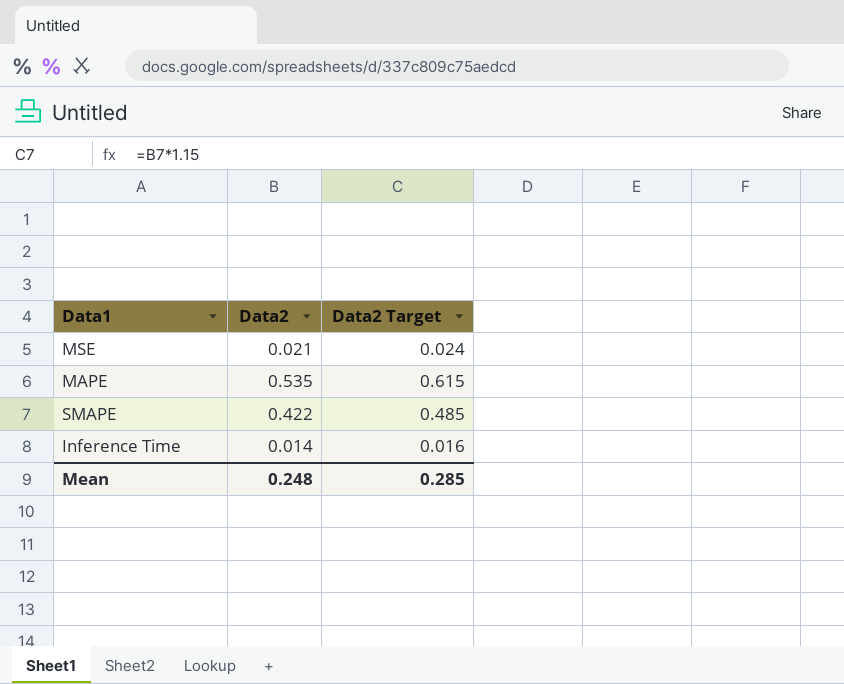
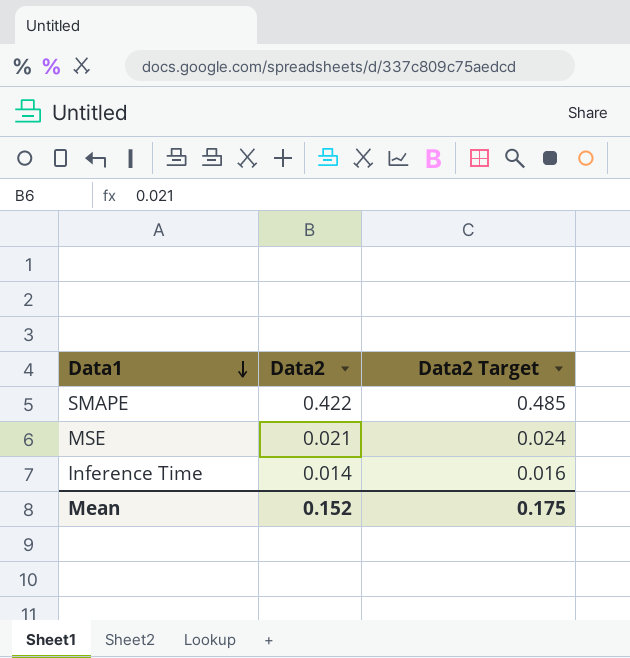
row order: none -> Data1 descending
row MAPE: 0.535 | 0.615 -> none
Mean | Data2: 0.248 -> 0.152
Mean | Data2 Target: 0.285 -> 0.175

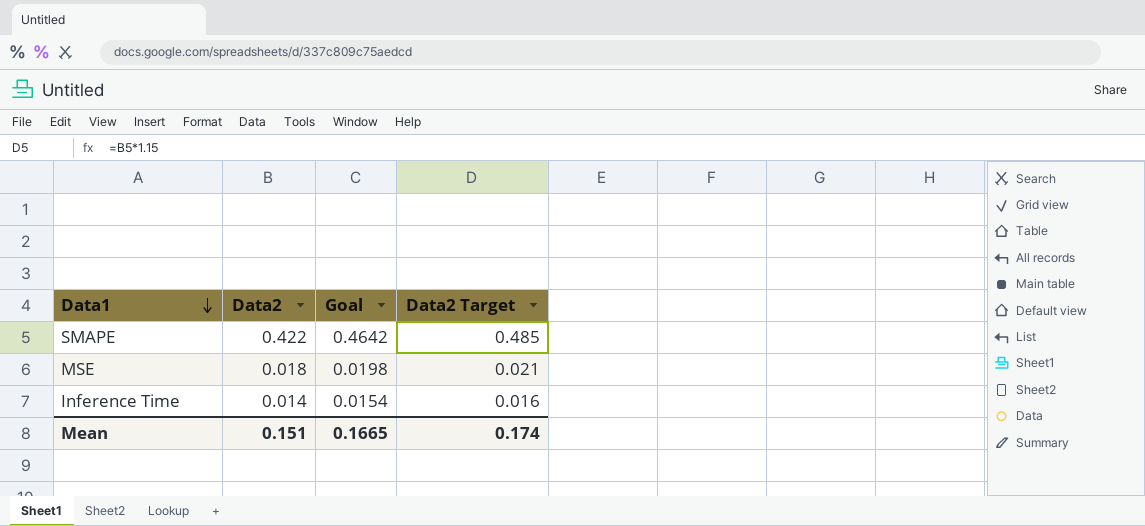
column Goal | formula: none -> [Data2] * 1.1
MSE | Data2: 0.021 -> 0.018
MSE | Data2 Target: 0.024 -> 0.021
Mean | Data2: 0.152 -> 0.151
Mean | Data2 Target: 0.175 -> 0.174

